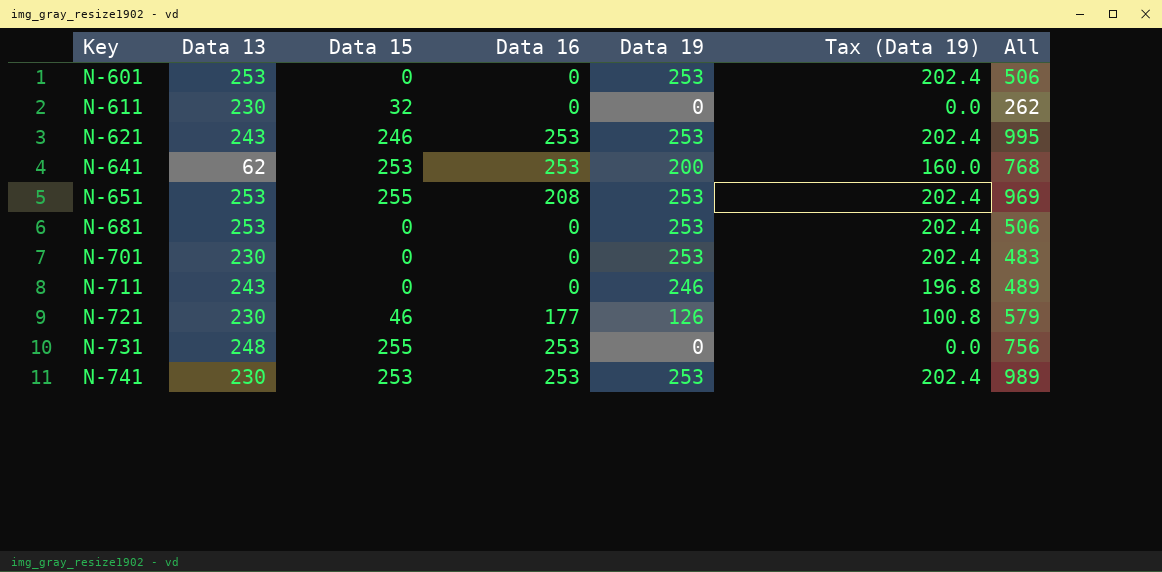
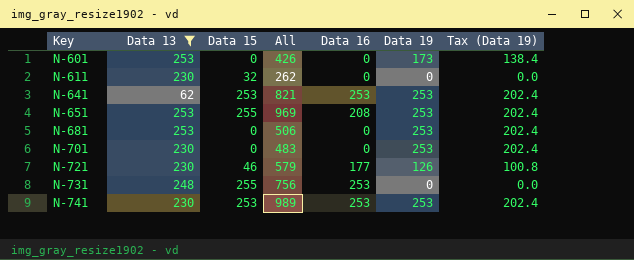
filter: none -> Data 13 != 243
column All | position: 7 -> 4
N-601 | All: 506 -> 426
N-601 | Data 19: 253 -> 173
N-601 | Tax (Data 19): 202.4 -> 138.4
N-641 | All: 768 -> 821
N-641 | Data 19: 200 -> 253
N-641 | Tax (Data 19): 160.0 -> 202.4

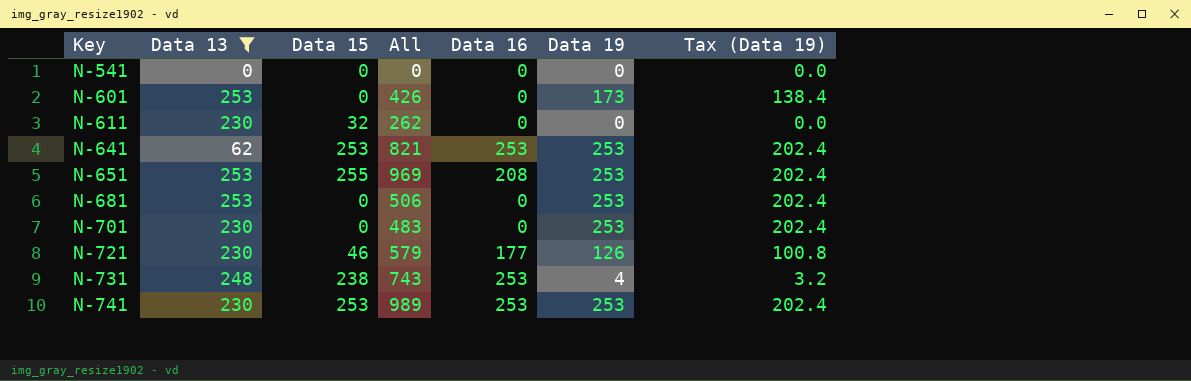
row N-541: none -> 0 | 0 | 0 | 0 | 0 | 0.0
N-731 | Data 15: 255 -> 238
N-731 | All: 756 -> 743
N-731 | Data 19: 0 -> 4
N-731 | Tax (Data 19): 0.0 -> 3.2

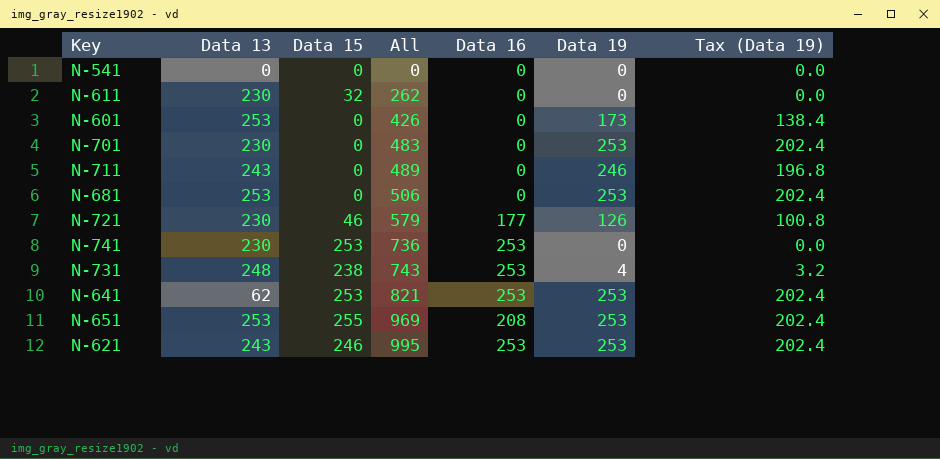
filter: Data 13 != 243 -> none
row order: Key ascending -> All ascending
N-741 | All: 989 -> 736
N-741 | Data 19: 253 -> 0
N-741 | Tax (Data 19): 202.4 -> 0.0

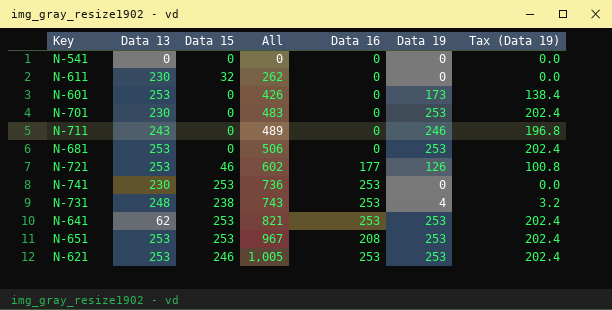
N-721 | Data 13: 230 -> 253
N-721 | All: 579 -> 602
N-651 | Data 15: 255 -> 253
N-651 | All: 969 -> 967
N-621 | Data 13: 243 -> 253
N-621 | All: 995 -> 1,005

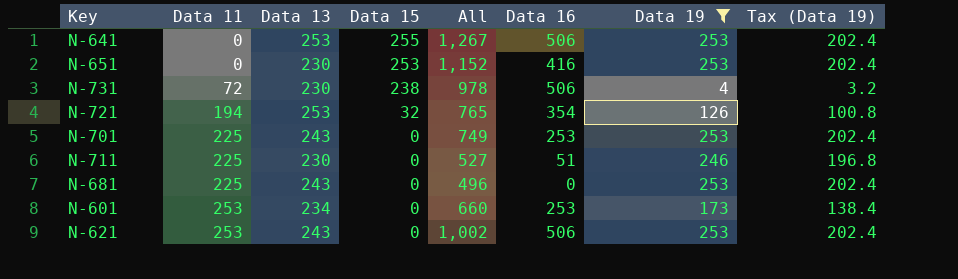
filter: none -> Data 19 != 0
row order: All ascending -> Data 11 ascending
column Data 11 | position: none -> 2
N-641 | Data 13: 62 -> 253
N-641 | Data 15: 253 -> 255
N-641 | All: 821 -> 1,267
N-641 | Data 16: 253 -> 506
N-651 | Data 13: 253 -> 230
N-651 | All: 967 -> 1,152
N-651 | Data 16: 208 -> 416
N-731 | Data 13: 248 -> 230
N-731 | All: 743 -> 978
N-731 | Data 16: 253 -> 506
N-721 | Data 15: 46 -> 32
N-721 | All: 602 -> 765
N-721 | Data 16: 177 -> 354
N-701 | Data 13: 230 -> 243
N-701 | All: 483 -> 749
N-701 | Data 16: 0 -> 253
N-711 | Data 13: 243 -> 230
N-711 | All: 489 -> 527
N-711 | Data 16: 0 -> 51
N-681 | Data 13: 253 -> 243
N-681 | All: 506 -> 496
N-601 | Data 13: 253 -> 234
N-601 | All: 426 -> 660
N-601 | Data 16: 0 -> 253
N-621 | Data 13: 253 -> 243
N-621 | Data 15: 246 -> 0
N-621 | All: 1,005 -> 1,002
N-621 | Data 16: 253 -> 506

